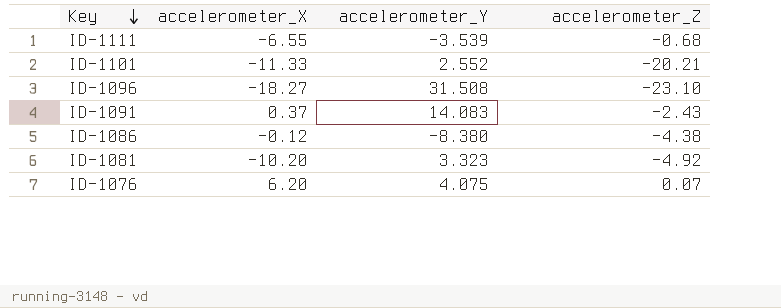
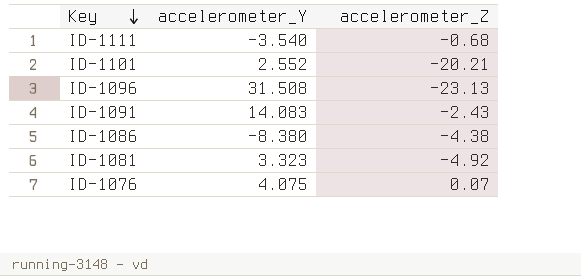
column accelerometer_X | position: 2 -> none
ID-1111 | accelerometer_Y: -3.539 -> -3.540
ID-1096 | accelerometer_Z: -23.10 -> -23.13

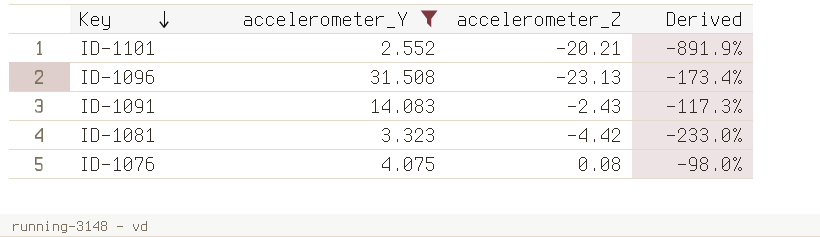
filter: none -> accelerometer_Y >= 2.552
column Derived | formula: none -> ([accelerometer_Z] - [accelerometer_Y]) / [accelerometer_Y]
ID-1081 | accelerometer_Z: -4.92 -> -4.42
ID-1076 | accelerometer_Z: 0.07 -> 0.08

